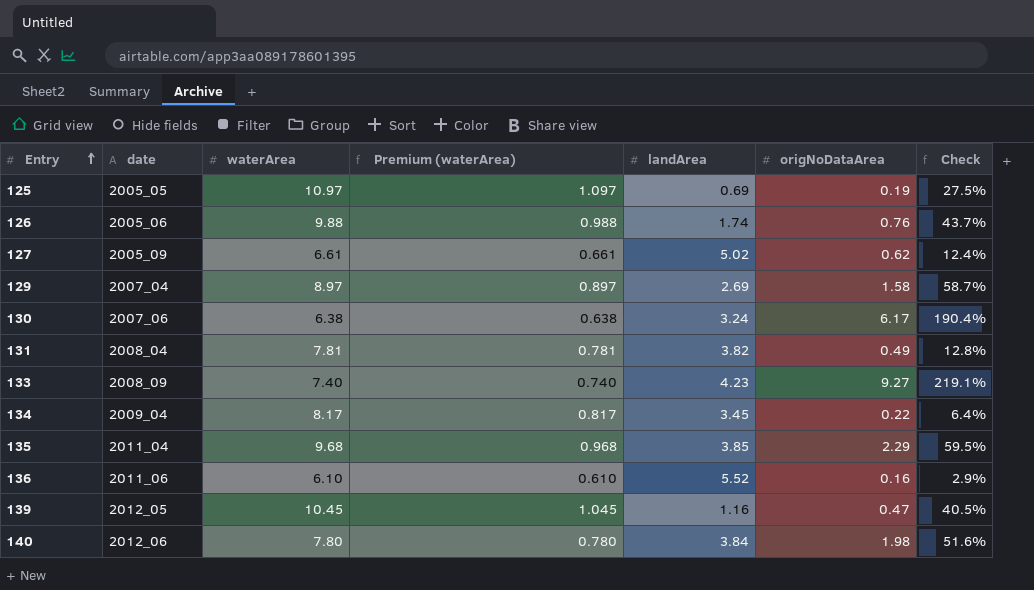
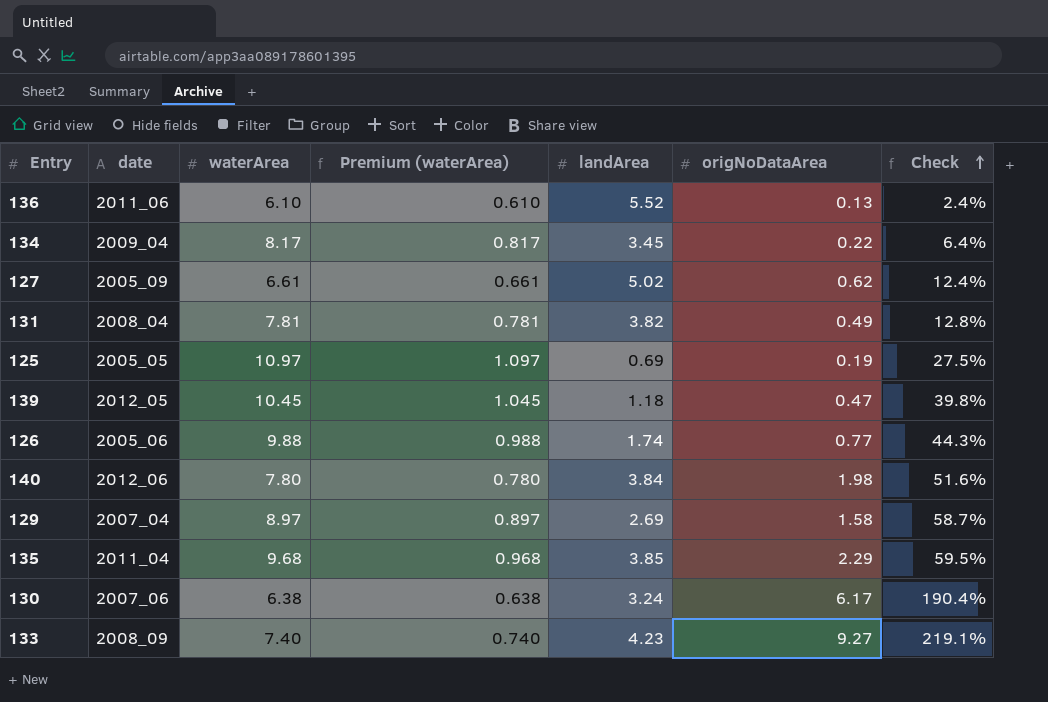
row order: Entry ascending -> Check ascending
136 | origNoDataArea: 0.16 -> 0.13
136 | Check: 2.9% -> 2.4%
139 | landArea: 1.16 -> 1.18
139 | Check: 40.5% -> 39.8%
126 | origNoDataArea: 0.76 -> 0.77
126 | Check: 43.7% -> 44.3%

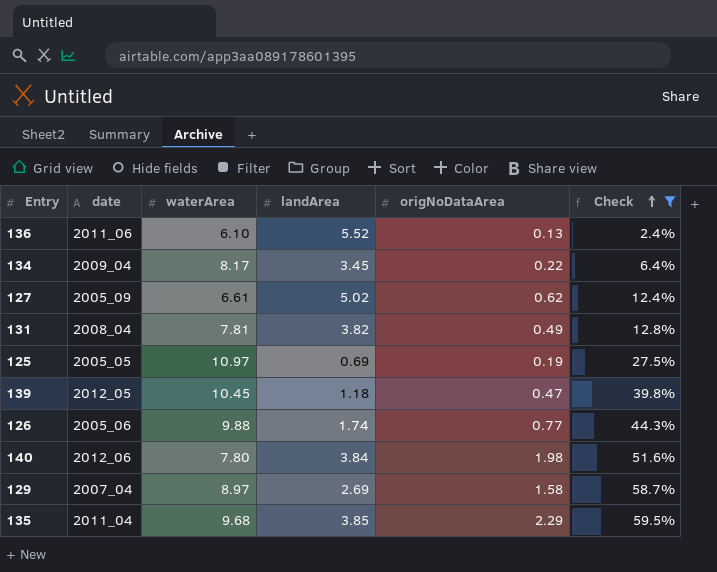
filter: none -> Check <= 59.5%
column Premium (waterArea) | formula: [waterArea] * 0.1 -> none

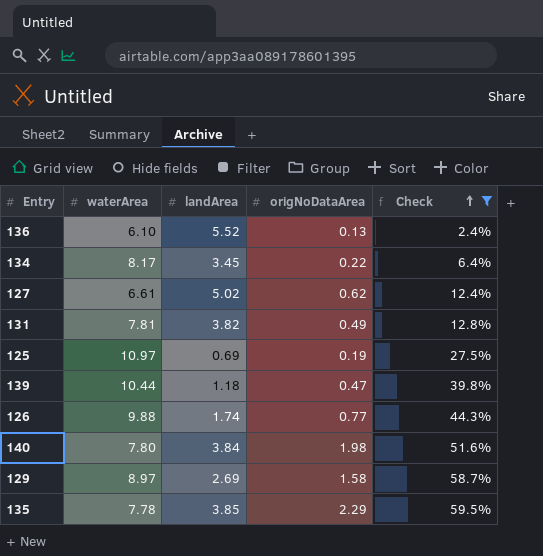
column date | position: 2 -> none
139 | waterArea: 10.45 -> 10.44
135 | waterArea: 9.68 -> 7.78

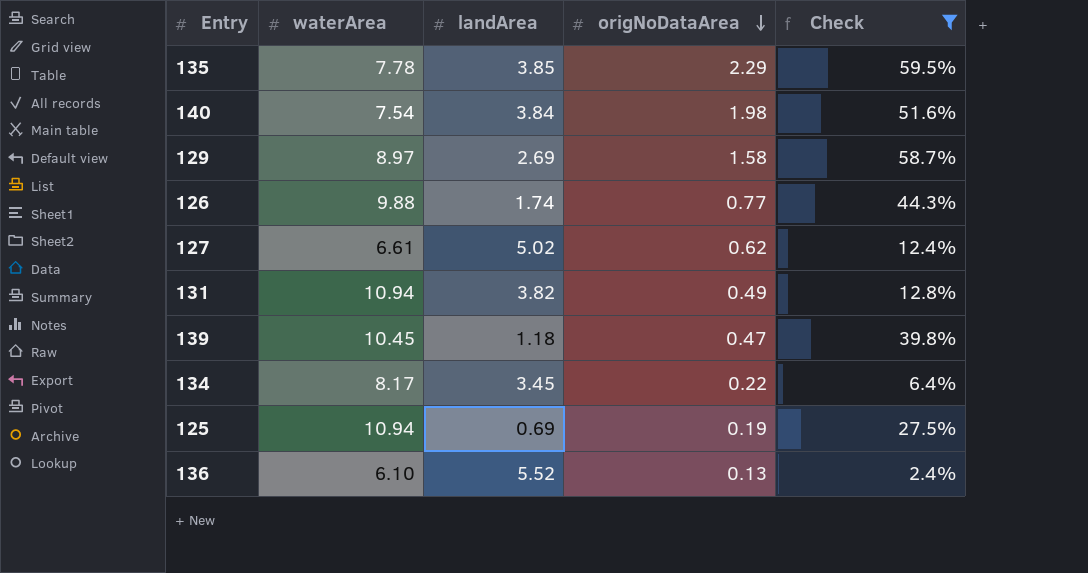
row order: Check ascending -> origNoDataArea descending
140 | waterArea: 7.80 -> 7.54
131 | waterArea: 7.81 -> 10.94
139 | waterArea: 10.44 -> 10.45
125 | waterArea: 10.97 -> 10.94

